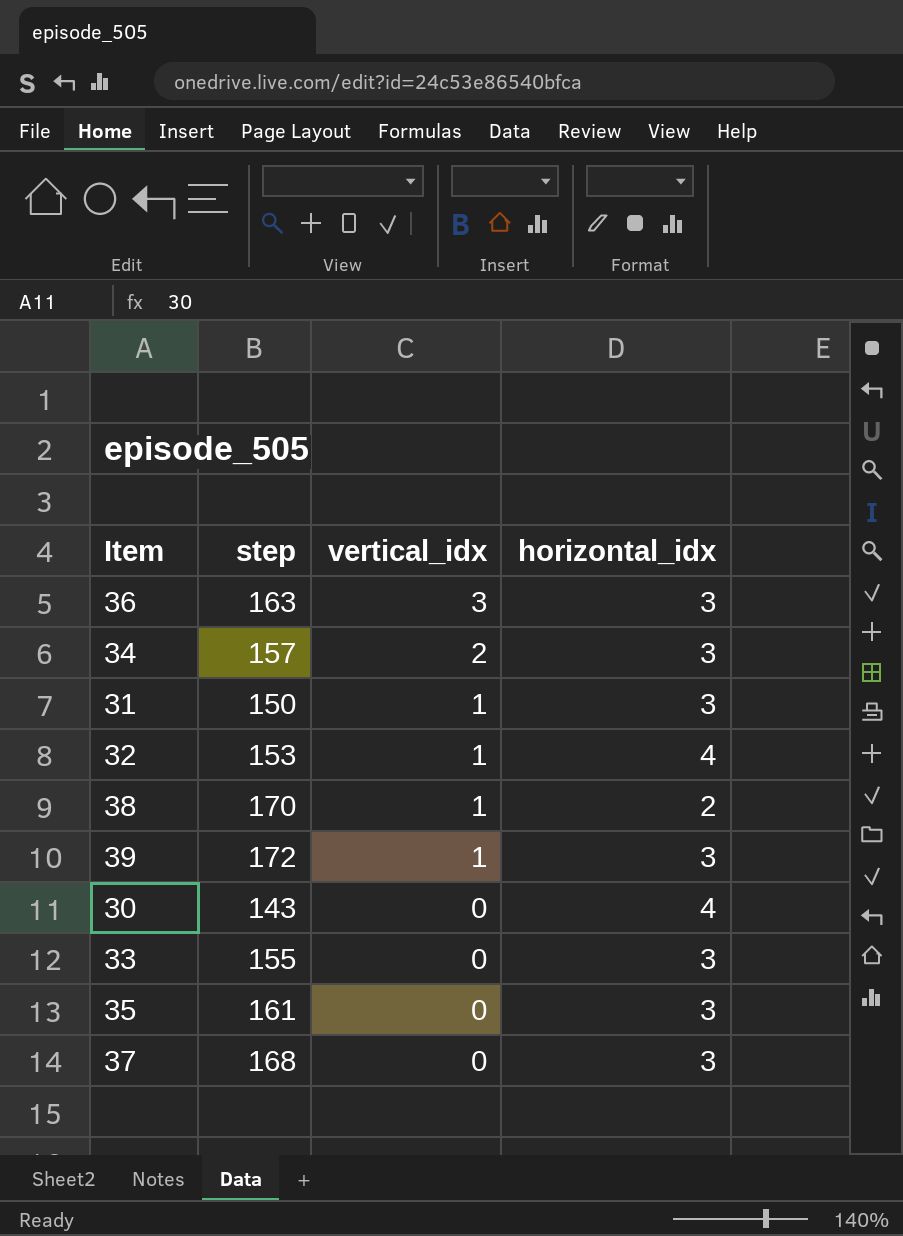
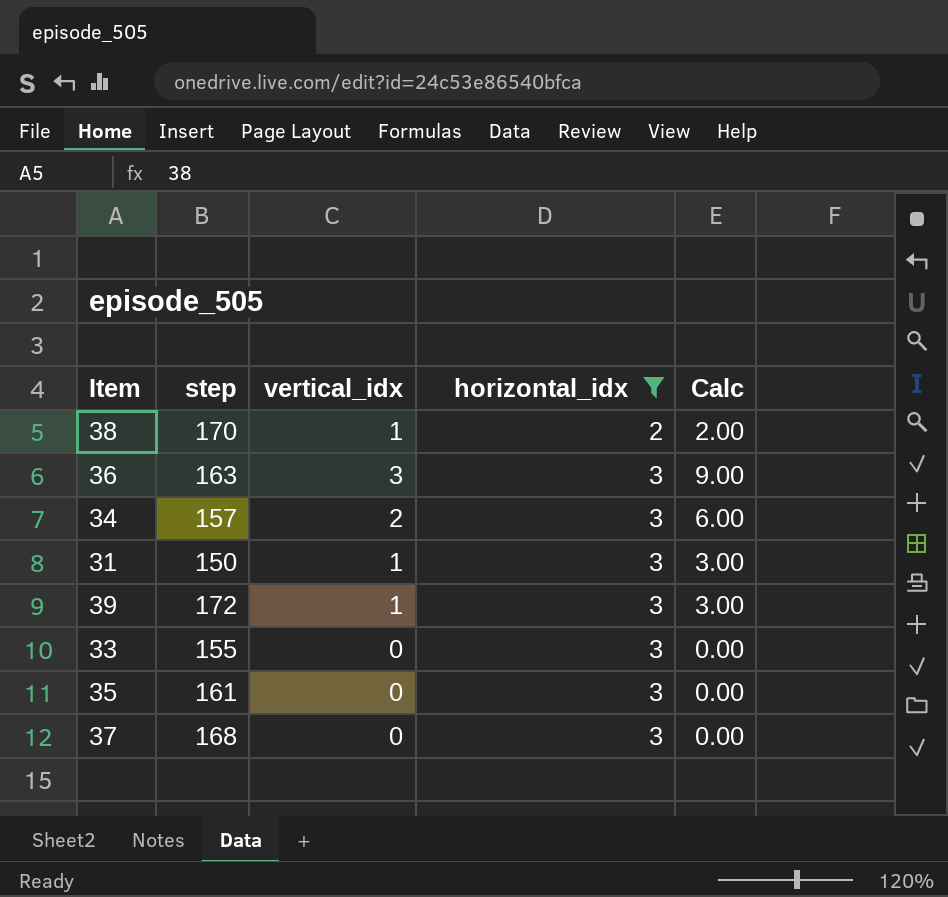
filter: none -> horizontal_idx != 4
row order: vertical_idx descending -> horizontal_idx ascending
column Calc | formula: none -> [vertical_idx] * [horizontal_idx]

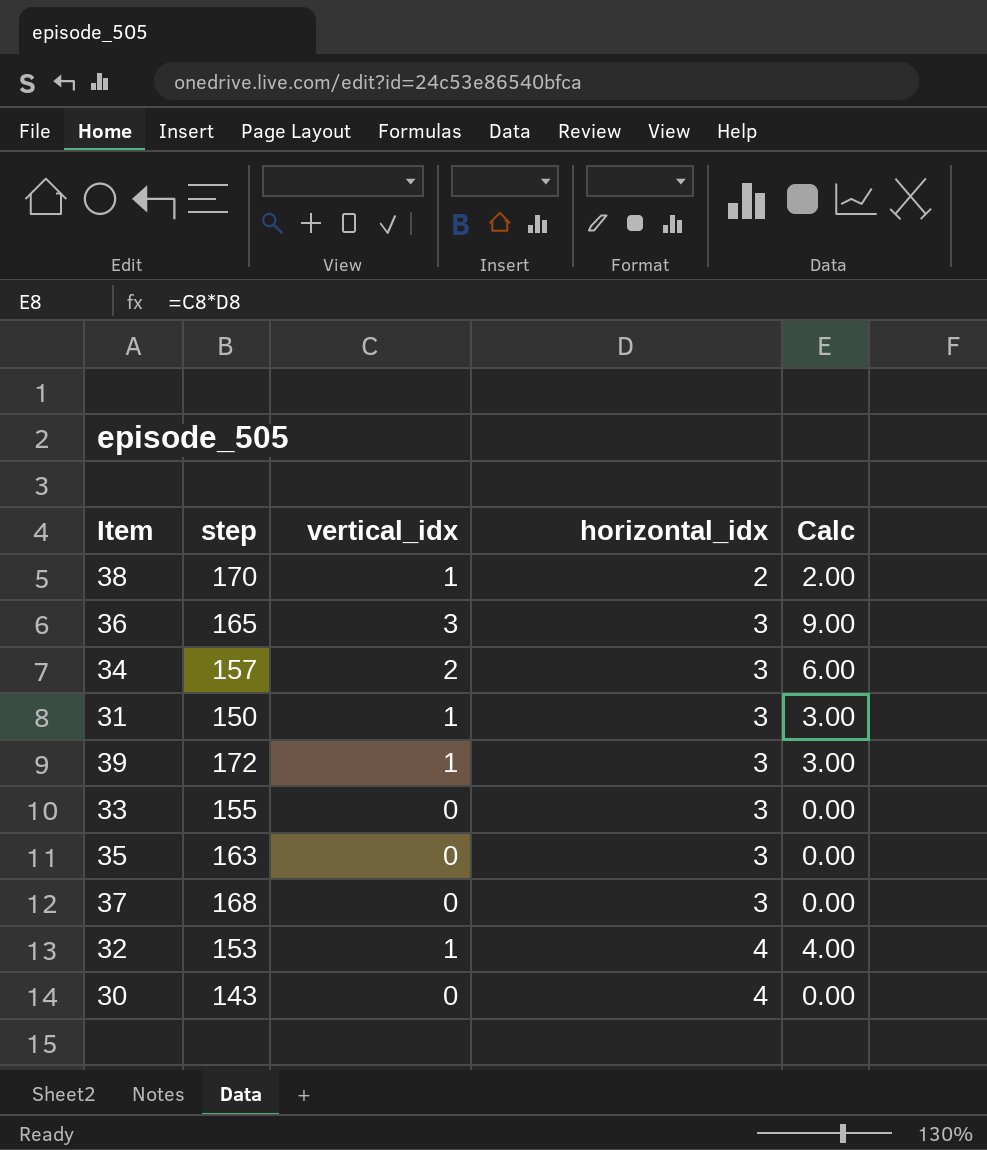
filter: horizontal_idx != 4 -> none
36 | step: 163 -> 165
35 | step: 161 -> 163

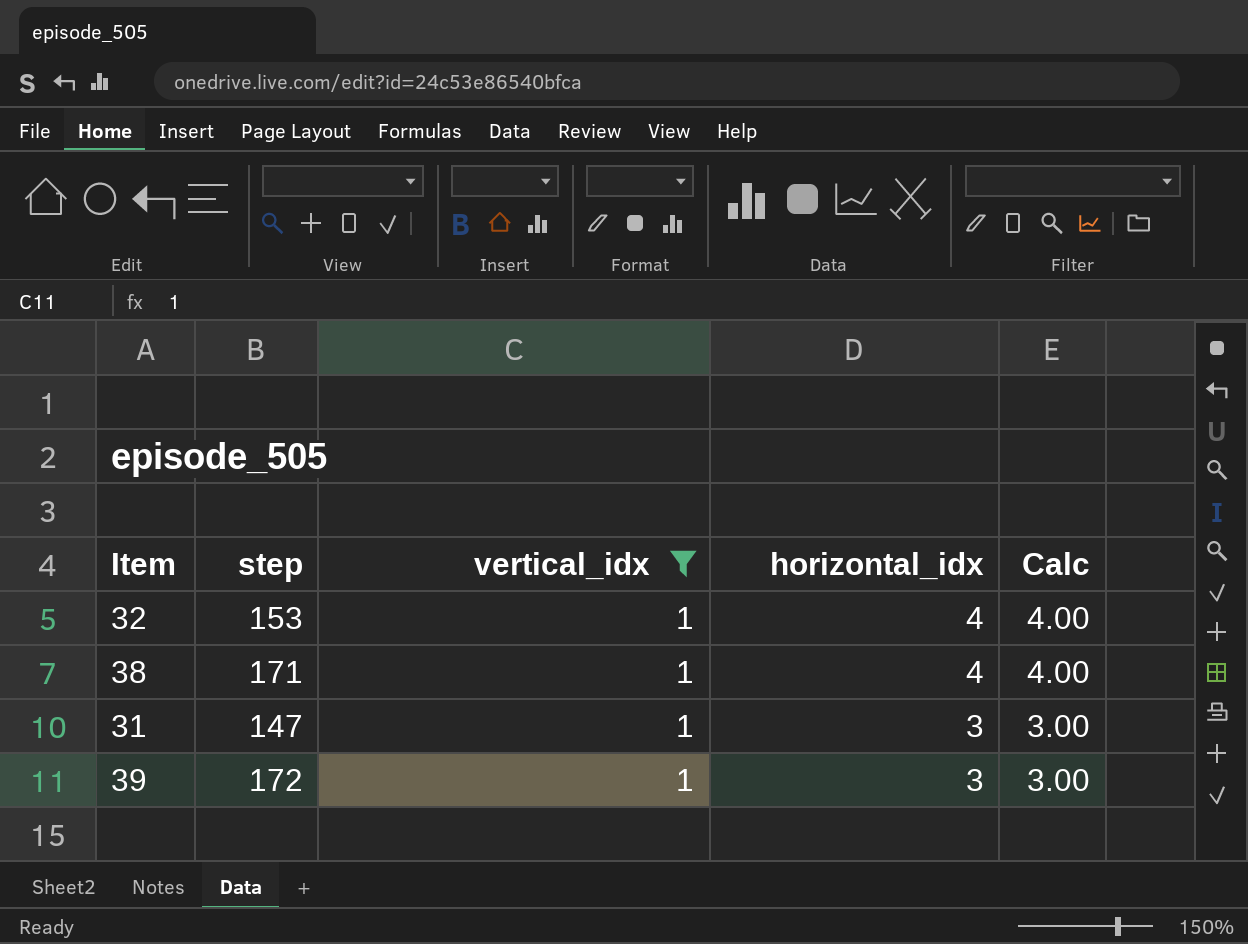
filter: none -> vertical_idx = 1
row order: horizontal_idx ascending -> horizontal_idx descending
38 | step: 170 -> 171
38 | horizontal_idx: 2 -> 4
38 | Calc: 2.00 -> 4.00
31 | step: 150 -> 147

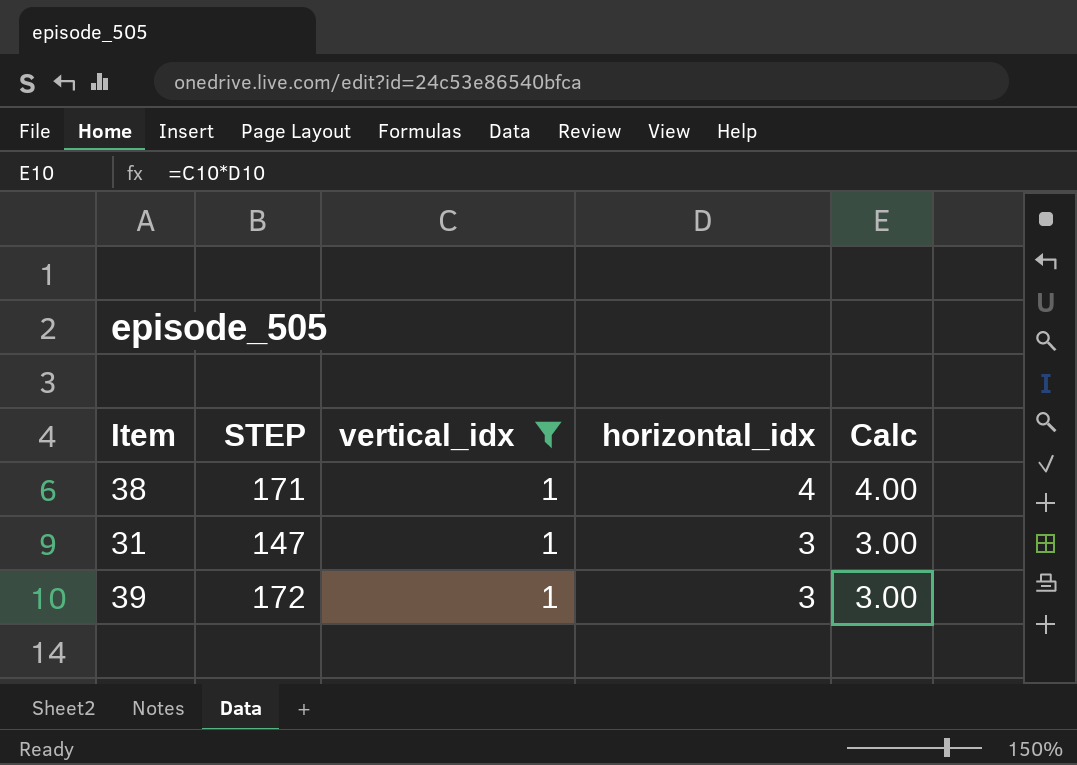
column name: step -> STEP
row 32: 153 | 1 | 4 | 4.00 -> none

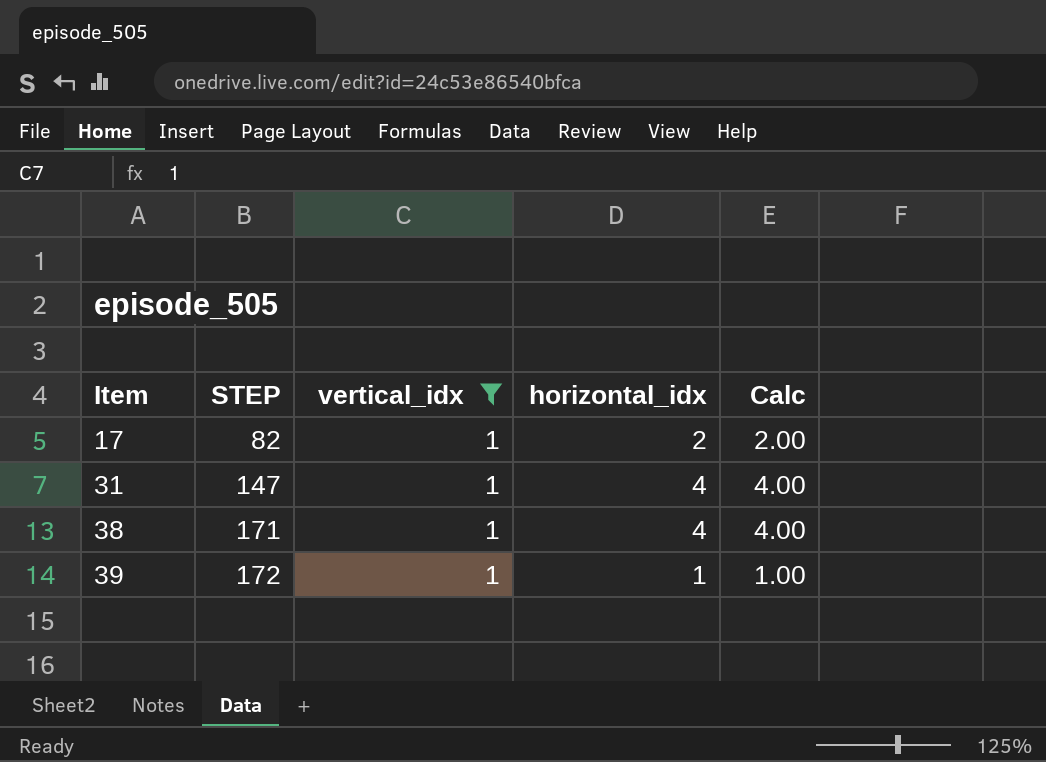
row order: horizontal_idx descending -> Item ascending
row 17: none -> 82 | 1 | 2 | 2.00
31 | horizontal_idx: 3 -> 4
31 | Calc: 3.00 -> 4.00
39 | horizontal_idx: 3 -> 1
39 | Calc: 3.00 -> 1.00

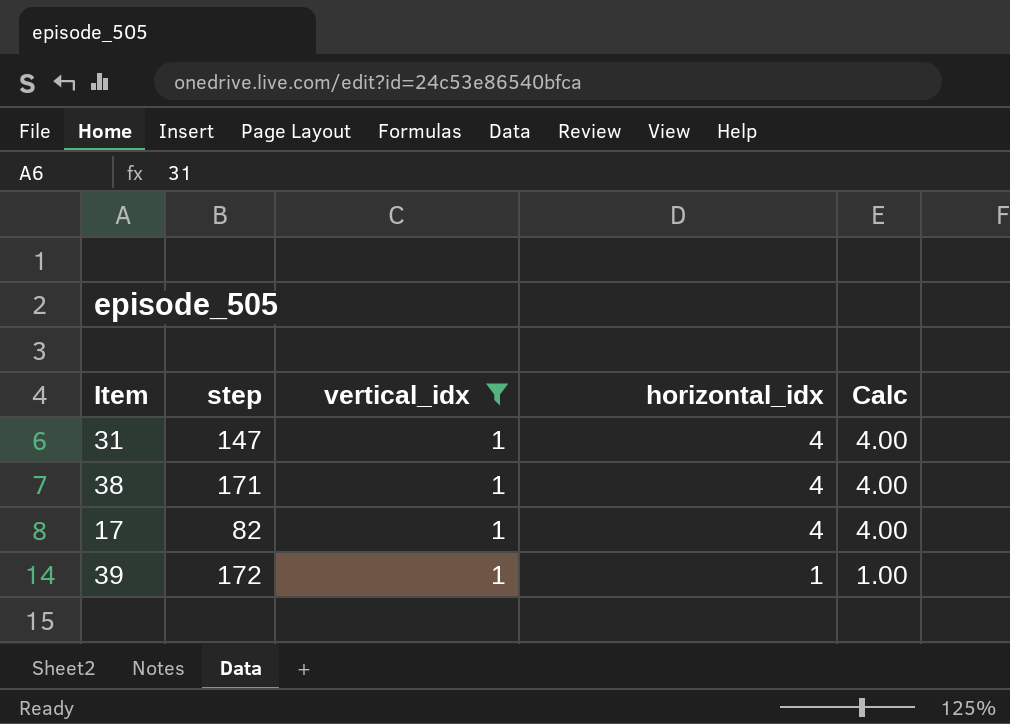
row order: Item ascending -> horizontal_idx descending
column name: STEP -> step
17 | horizontal_idx: 2 -> 4
17 | Calc: 2.00 -> 4.00

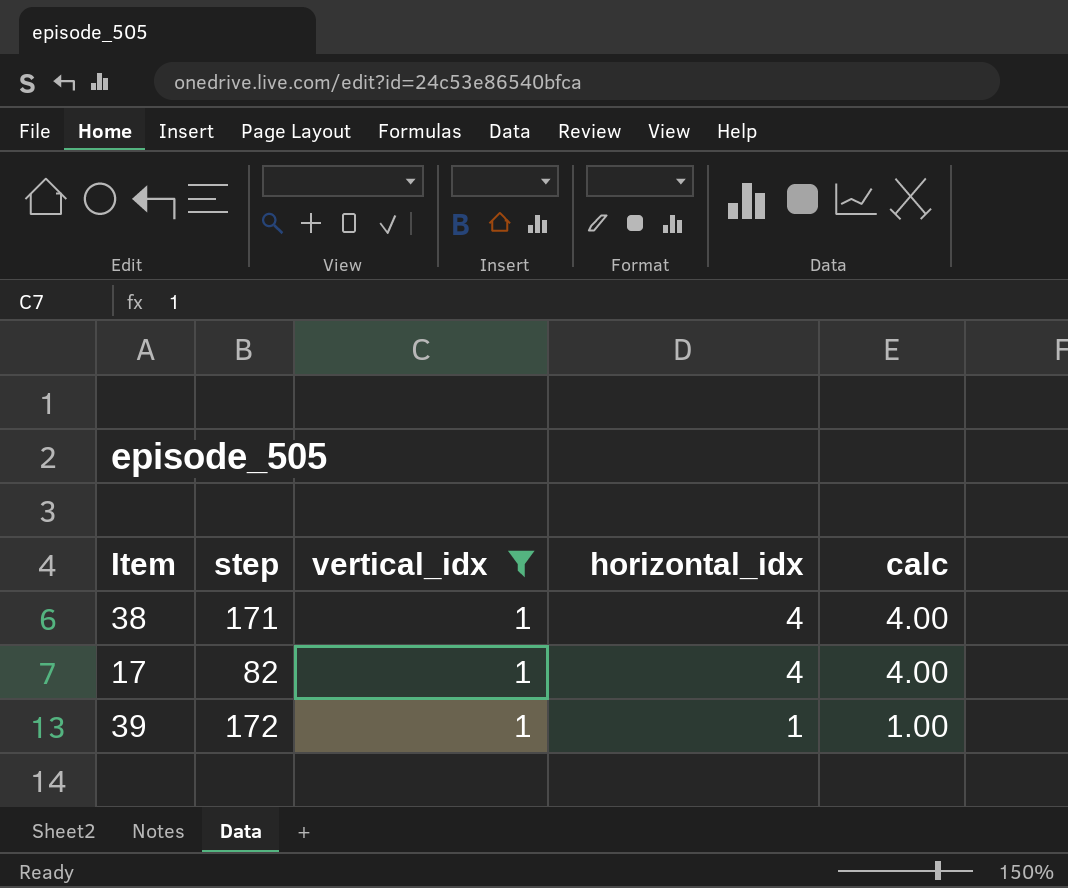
column name: Calc -> calc
row 31: 147 | 1 | 4 | 4.00 -> none

